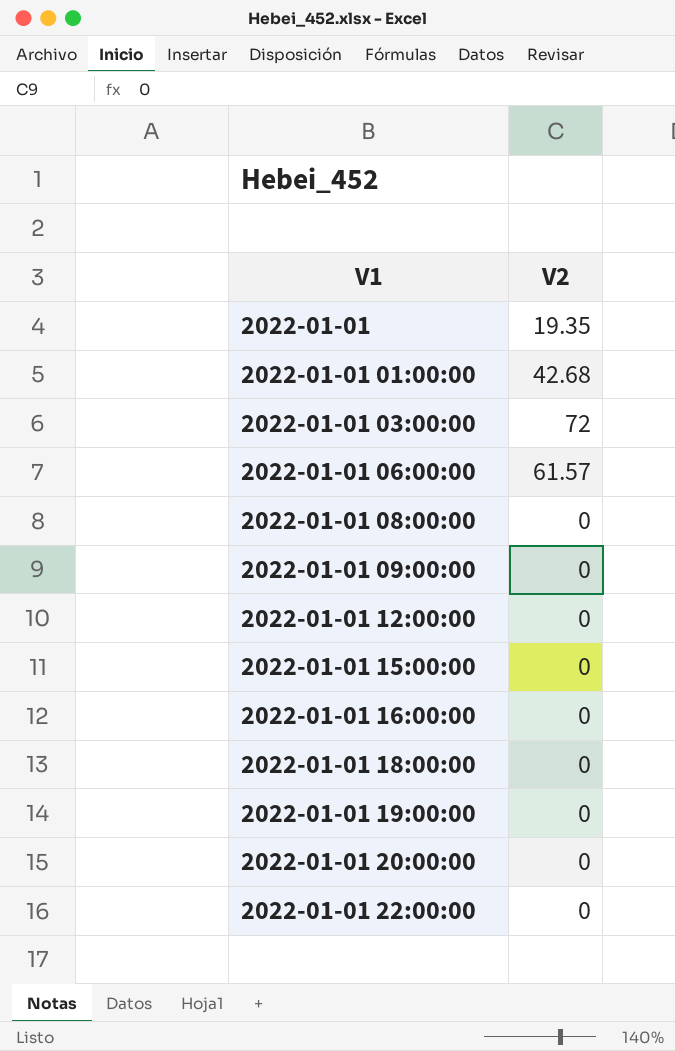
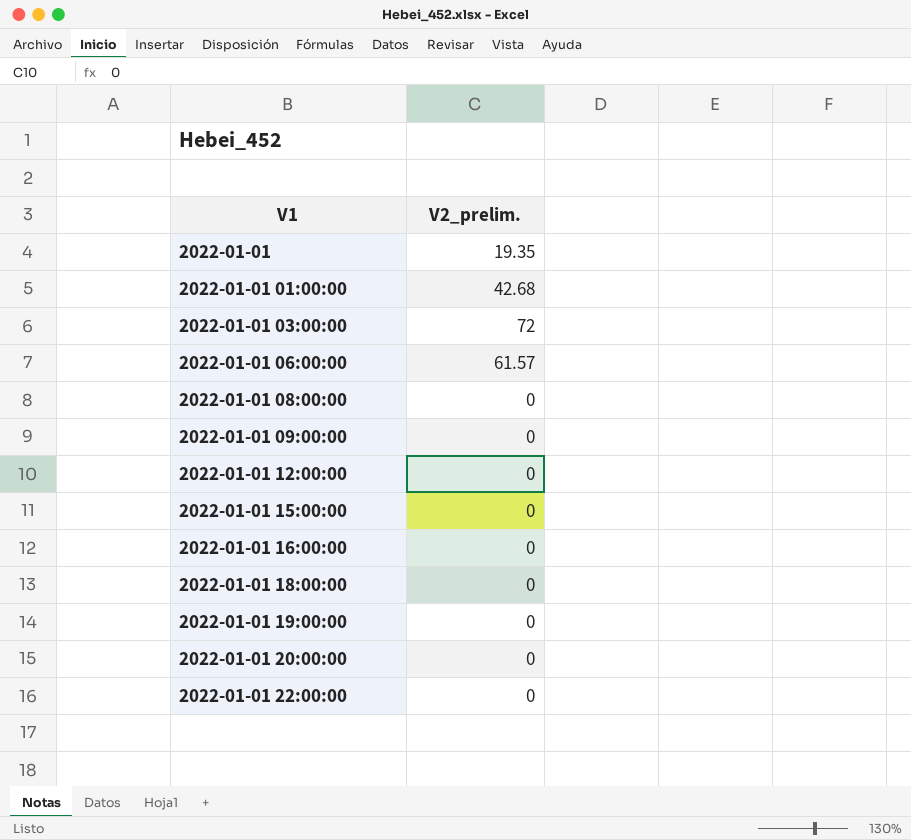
column name: V2 -> V2_prelim.

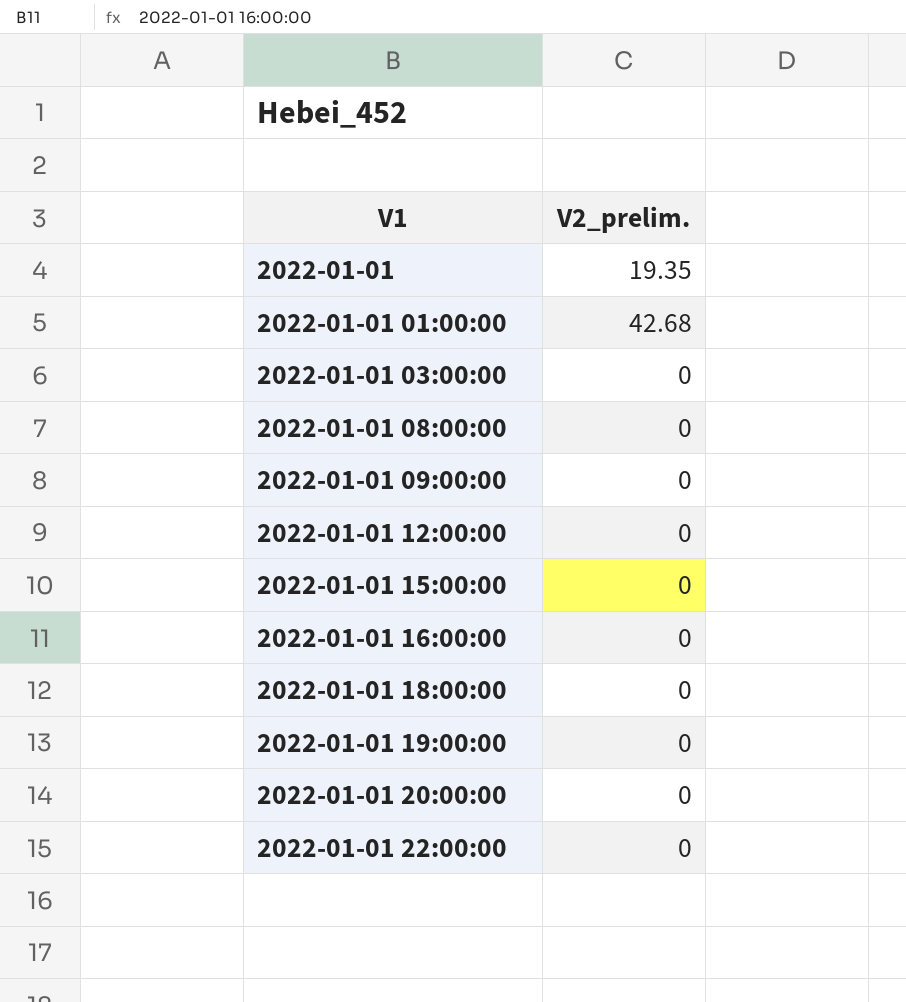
row 2022-01-01 06:00:00: 61.57 -> none
2022-01-01 03:00:00 | V2_prelim.: 72 -> 0

